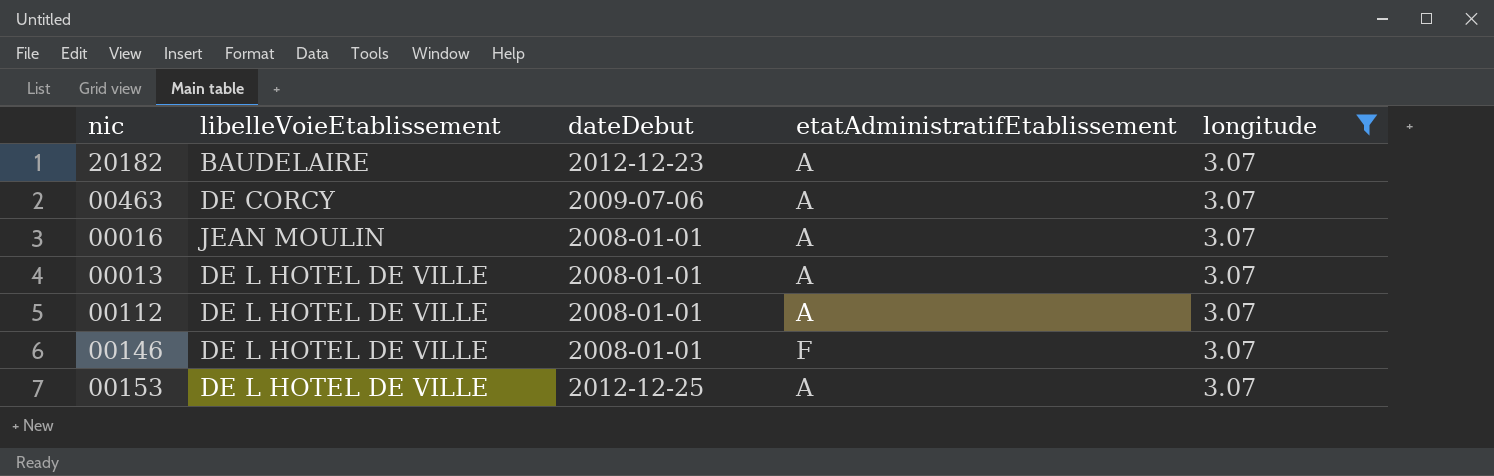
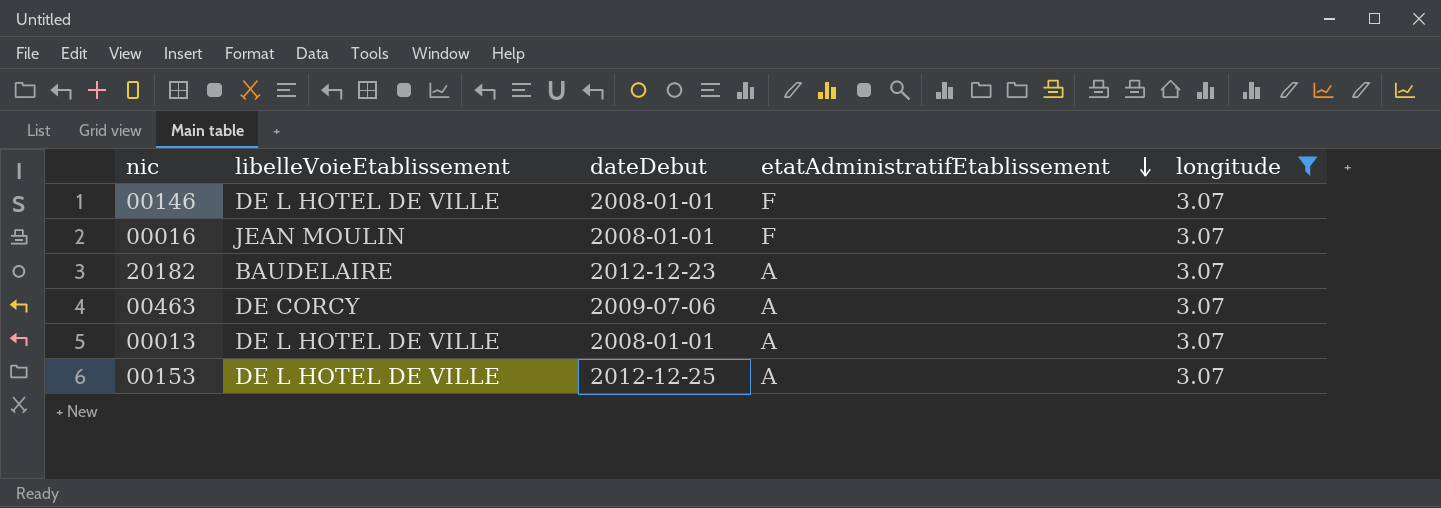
row order: none -> etatAdministratifEtablissement descending
row 00112: DE L HOTEL DE VILLE | 2008-01-01 | A | 3.07 -> none
00016 | etatAdministratifEtablissement: A -> F

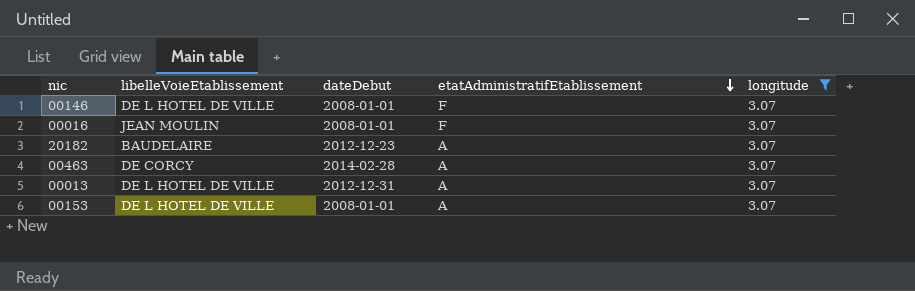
00463 | dateDebut: 2009-07-06 -> 2014-02-28
00013 | dateDebut: 2008-01-01 -> 2012-12-31
00153 | dateDebut: 2012-12-25 -> 2008-01-01

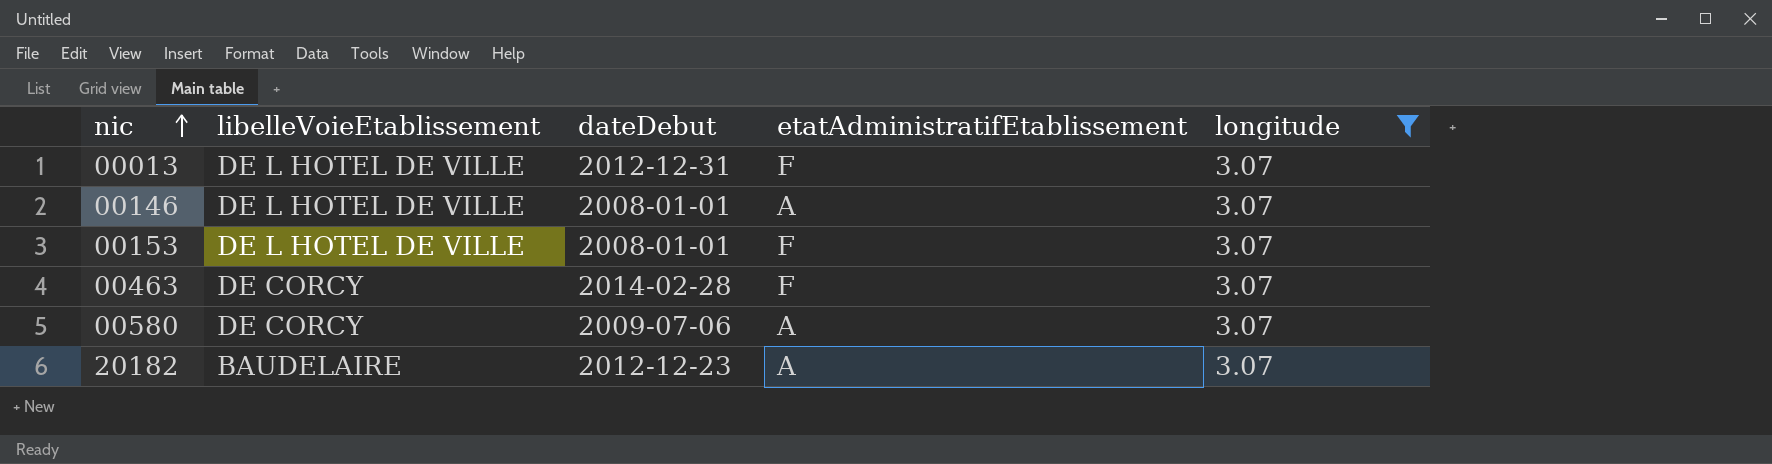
row order: etatAdministratifEtablissement descending -> nic ascending
row 00016: JEAN MOULIN | 2008-01-01 | F | 3.07 -> none
00013 | etatAdministratifEtablissement: A -> F
00146 | etatAdministratifEtablissement: F -> A
00153 | etatAdministratifEtablissement: A -> F
00463 | etatAdministratifEtablissement: A -> F
row 00580: none -> DE CORCY | 2009-07-06 | A | 3.07

